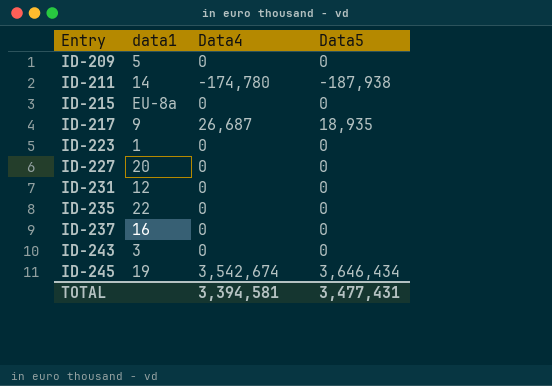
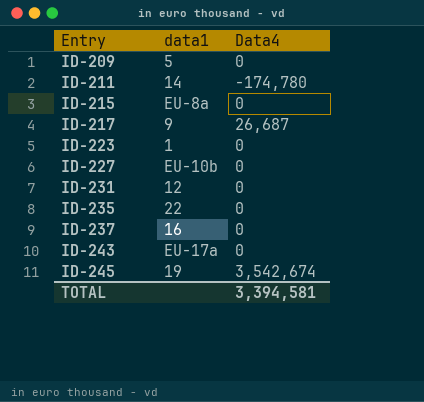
column Data5 | position: 4 -> none
ID-227 | data1: 20 -> EU-10b
ID-243 | data1: 3 -> EU-17a

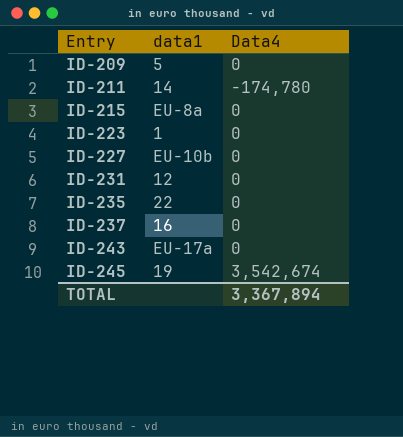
row ID-217: 9 | 26,687 -> none
TOTAL | Data4: 3,394,581 -> 3,367,894

